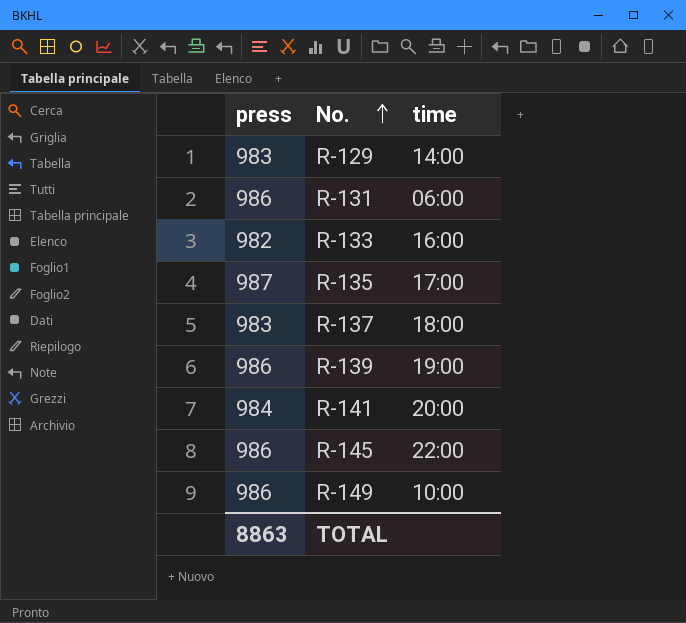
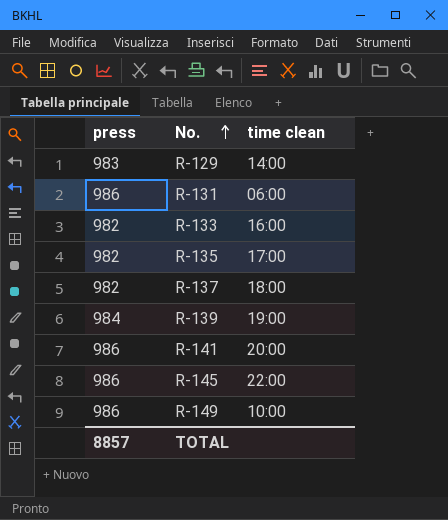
column name: time -> time clean
R-135 | press: 987 -> 982
R-137 | press: 983 -> 982
R-139 | press: 986 -> 984
R-141 | press: 984 -> 986
TOTAL | press: 8863 -> 8857

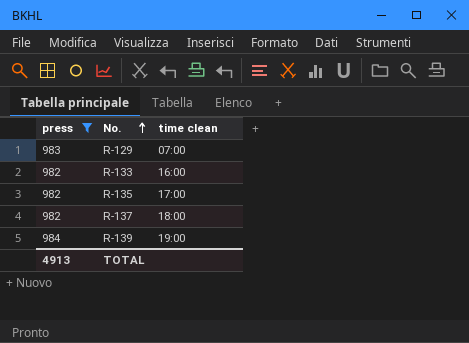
filter: none -> press != 986
R-129 | time clean: 14:00 -> 07:00
TOTAL | press: 8857 -> 4913

